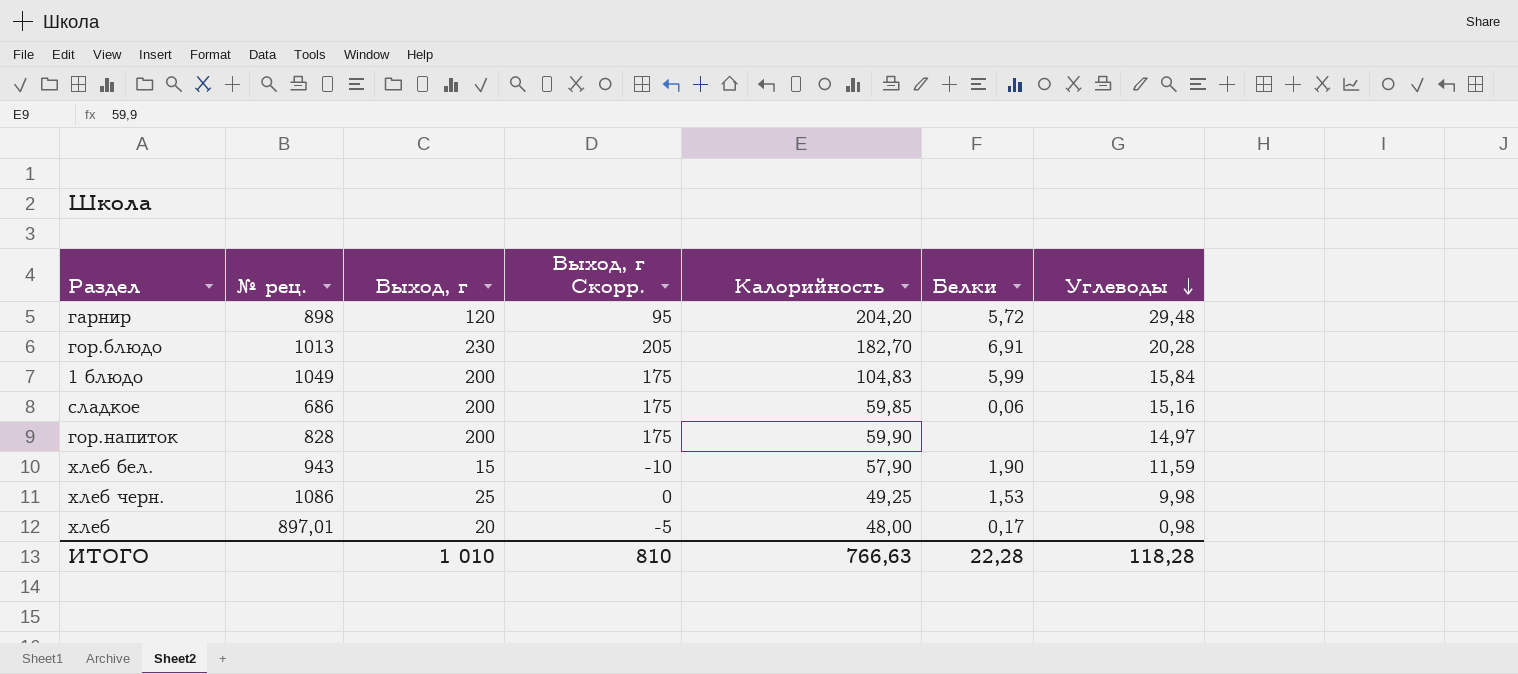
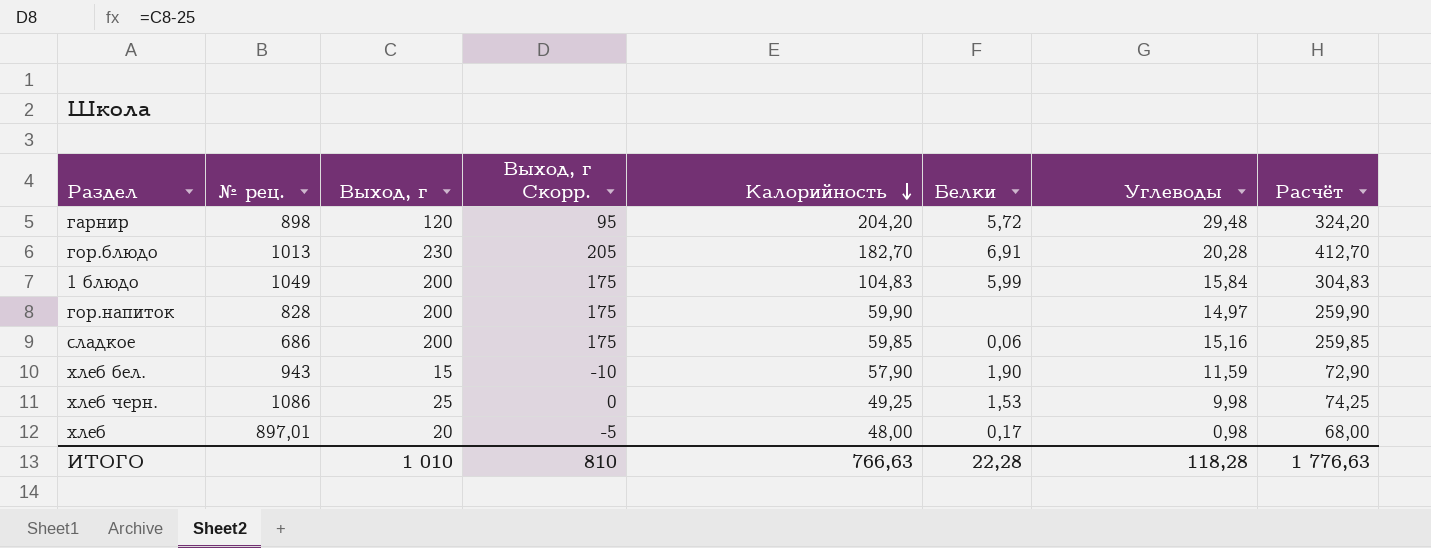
row order: Углеводы descending -> Калорийность descending
column Расчёт | formula: none -> [Выход, г] + [Калорийность]

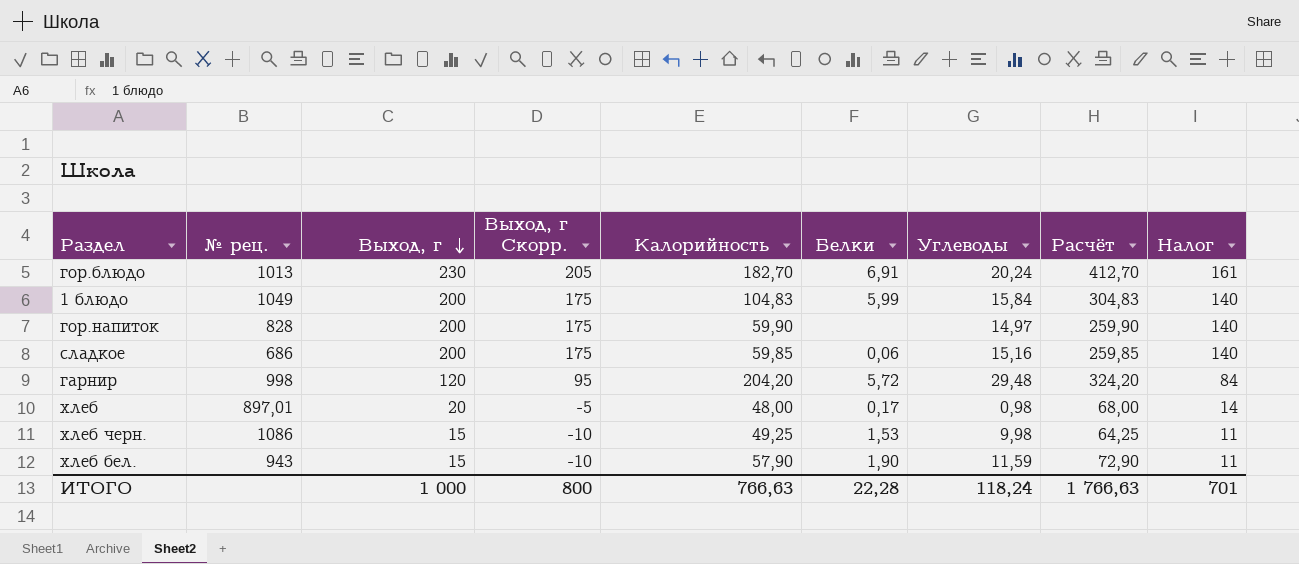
row order: Калорийность descending -> Выход, г descending
column Налог | formula: none -> [Выход, г] * 0,7
гор.блюдо | Углеводы: 20,28 -> 20,24
гарнир | № рец.: 898 -> 998
хлеб черн. | Выход, г: 25 -> 15
хлеб черн. | Выход, г Скорр.: 0 -> -10
хлеб черн. | Расчёт: 74,25 -> 64,25
ИТОГО | Выход, г: 1 010 -> 1 000
ИТОГО | Выход, г Скорр.: 810 -> 800
ИТОГО | Углеводы: 118,28 -> 118,24
ИТОГО | Расчёт: 1 776,63 -> 1 766,63

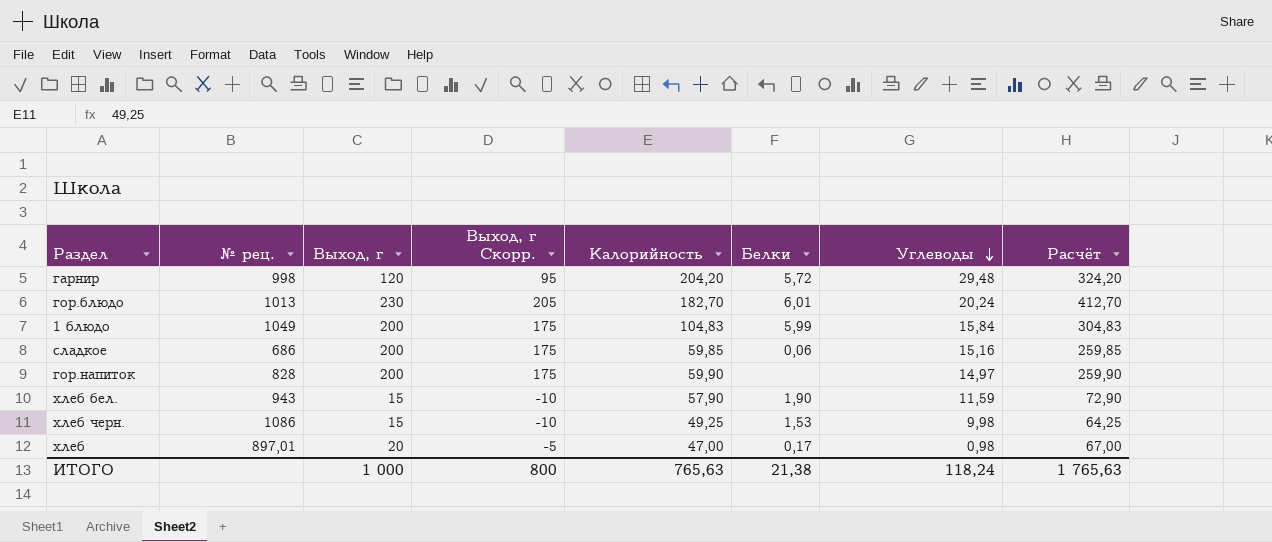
row order: Выход, г descending -> Углеводы descending
column Налог | formula: [Выход, г] * 0,7 -> none
гор.блюдо | Белки: 6,91 -> 6,01
хлеб | Калорийность: 48,00 -> 47,00
хлеб | Расчёт: 68,00 -> 67,00
ИТОГО | Калорийность: 766,63 -> 765,63
ИТОГО | Белки: 22,28 -> 21,38
ИТОГО | Расчёт: 1 766,63 -> 1 765,63

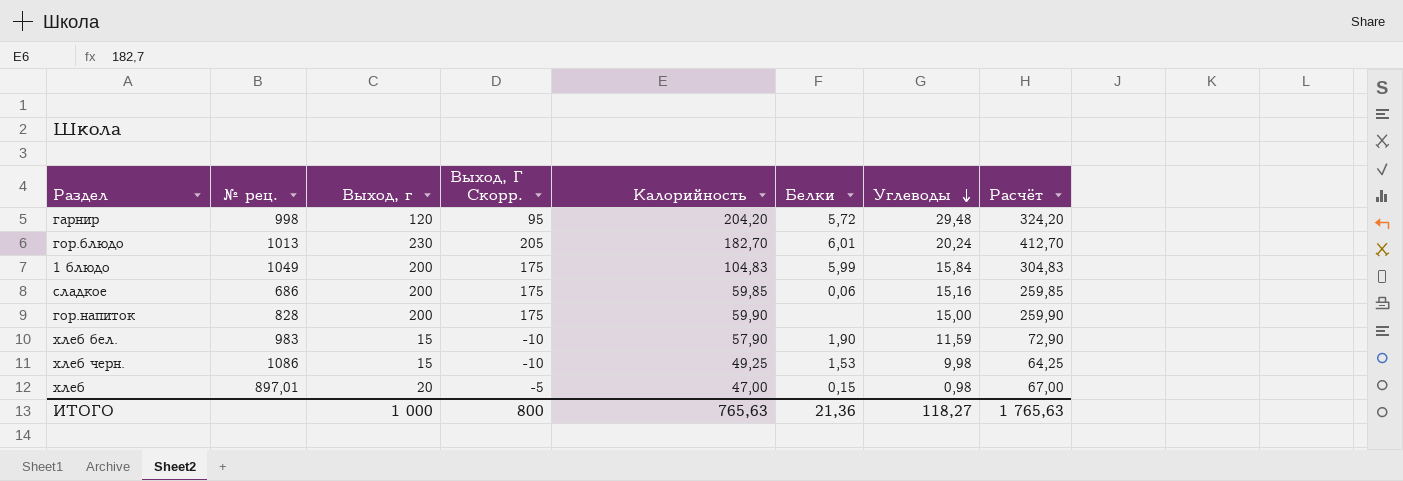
column name: Выход, г Скорр. -> Выход, Г Скорр.
гор.напиток | Углеводы: 14,97 -> 15,00
хлеб бел. | № рец.: 943 -> 983
хлеб | Белки: 0,17 -> 0,15
ИТОГО | Белки: 21,38 -> 21,36
ИТОГО | Углеводы: 118,24 -> 118,27

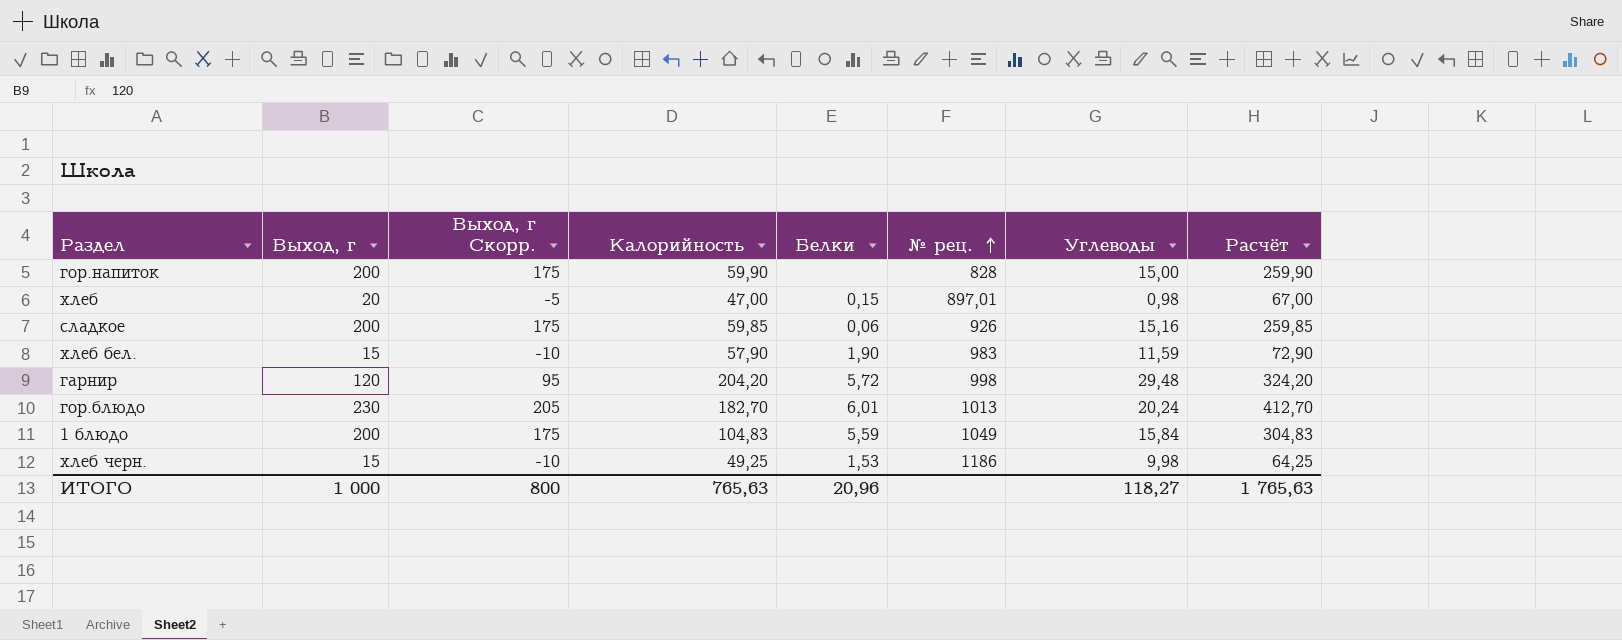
row order: Углеводы descending -> № рец. ascending
column name: Выход, Г Скорр. -> Выход, г Скорр.
column № рец. | position: 2 -> 6
сладкое | № рец.: 686 -> 926
1 блюдо | Белки: 5,99 -> 5,59
хлеб черн. | № рец.: 1086 -> 1186
ИТОГО | Белки: 21,36 -> 20,96

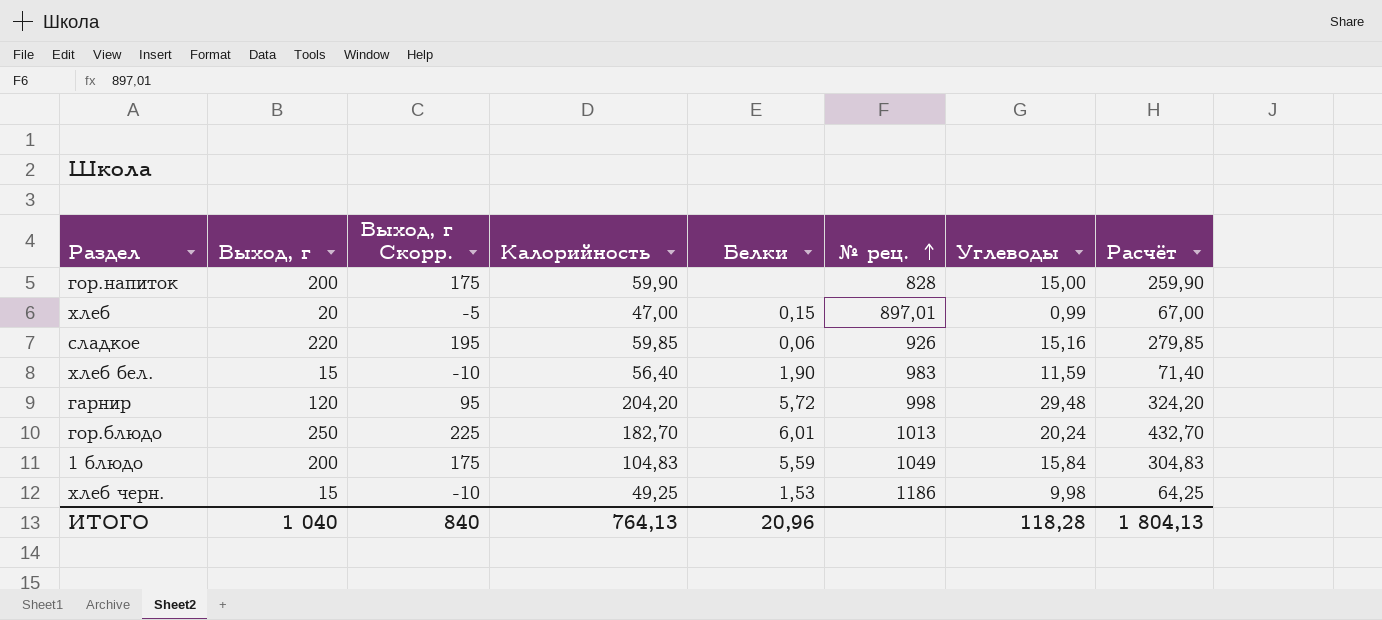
хлеб | Углеводы: 0,98 -> 0,99
сладкое | Выход, г: 200 -> 220
сладкое | Выход, г Скорр.: 175 -> 195
сладкое | Расчёт: 259,85 -> 279,85
хлеб бел. | Калорийность: 57,90 -> 56,40
хлеб бел. | Расчёт: 72,90 -> 71,40
гор.блюдо | Выход, г: 230 -> 250
гор.блюдо | Выход, г Скорр.: 205 -> 225
гор.блюдо | Расчёт: 412,70 -> 432,70
ИТОГО | Выход, г: 1 000 -> 1 040
ИТОГО | Выход, г Скорр.: 800 -> 840
ИТОГО | Калорийность: 765,63 -> 764,13
ИТОГО | Углеводы: 118,27 -> 118,28
ИТОГО | Расчёт: 1 765,63 -> 1 804,13

